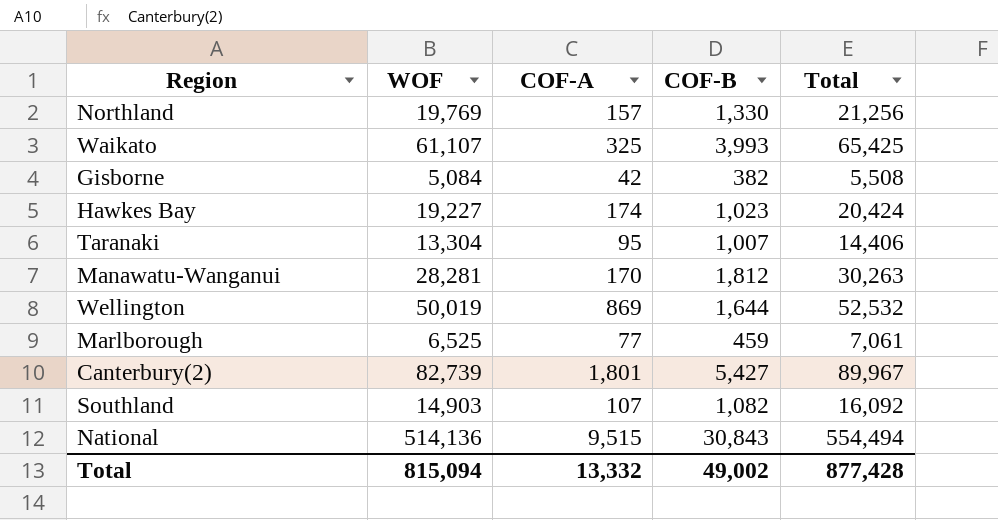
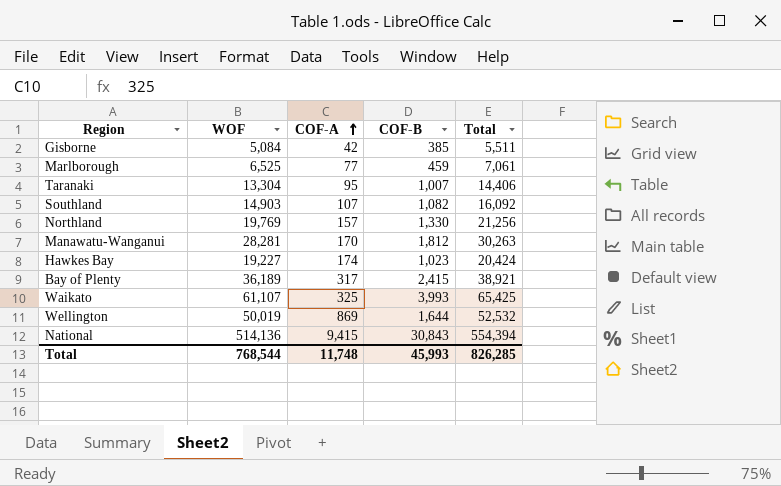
row order: none -> COF-A ascending
row Canterbury(2): 82,739 | 1,801 | 5,427 | 89,967 -> none
Gisborne | COF-B: 382 -> 385
Gisborne | Total: 5,508 -> 5,511
row Bay of Plenty: none -> 36,189 | 317 | 2,415 | 38,921
National | COF-A: 9,515 -> 9,415
National | Total: 554,494 -> 554,394
Total | WOF: 815,094 -> 768,544
Total | COF-A: 13,332 -> 11,748
Total | COF-B: 49,002 -> 45,993
Total | Total: 877,428 -> 826,285

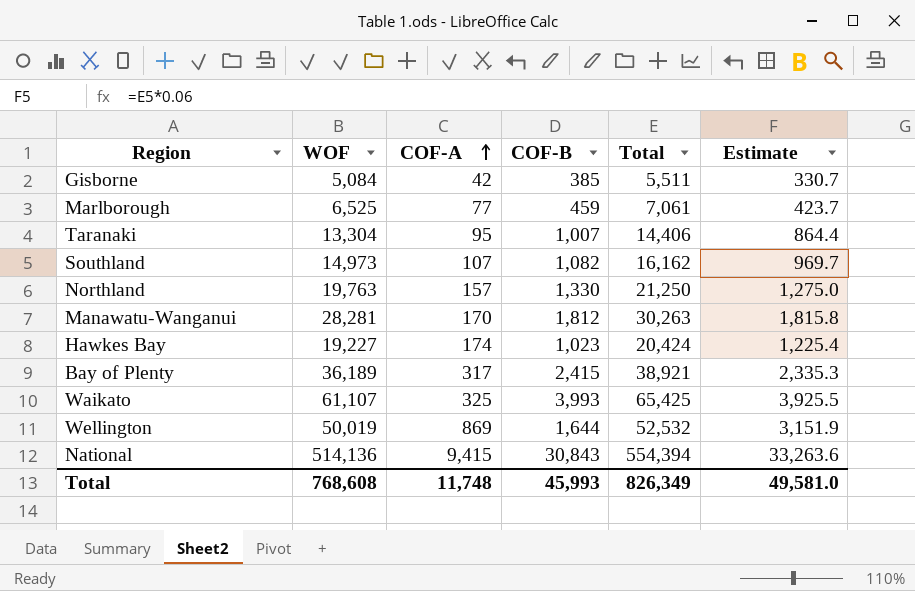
column Estimate | formula: none -> [Total] * 0.06
Southland | WOF: 14,903 -> 14,973
Southland | Total: 16,092 -> 16,162
Northland | WOF: 19,769 -> 19,763
Northland | Total: 21,256 -> 21,250
Total | WOF: 768,544 -> 768,608
Total | Total: 826,285 -> 826,349

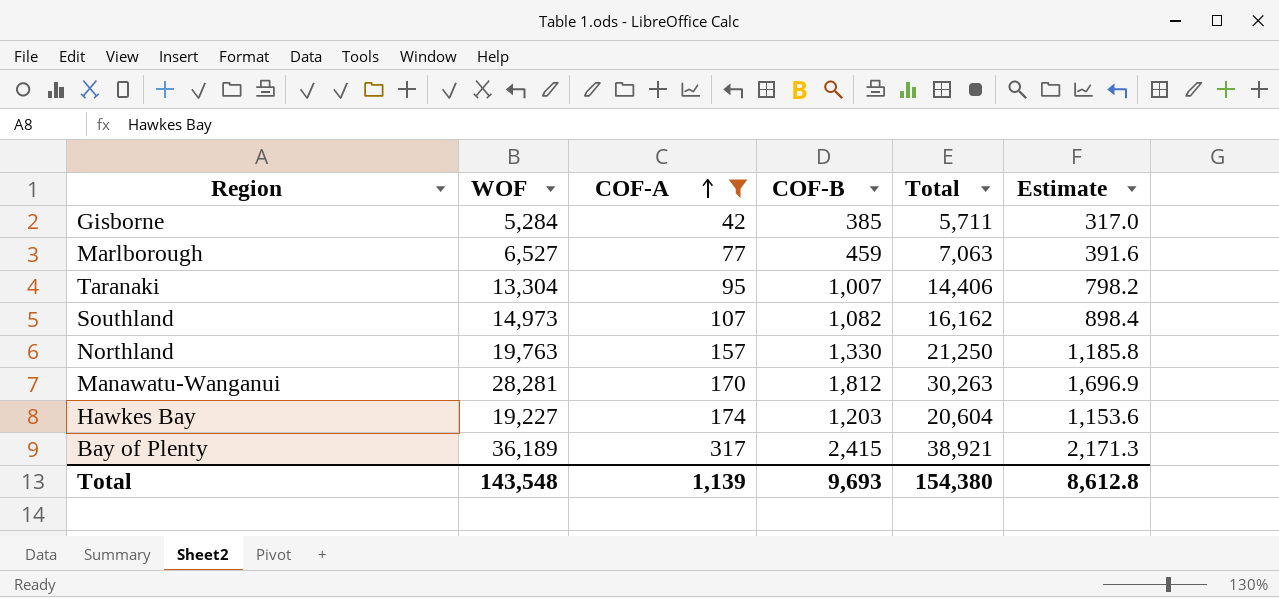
filter: none -> COF-A <= 317
column Estimate | formula: [Total] * 0.06 -> [WOF] * 0.06
Gisborne | WOF: 5,084 -> 5,284
Gisborne | Total: 5,511 -> 5,711
Marlborough | WOF: 6,525 -> 6,527
Marlborough | Total: 7,061 -> 7,063
Hawkes Bay | COF-B: 1,023 -> 1,203
Hawkes Bay | Total: 20,424 -> 20,604
Total | WOF: 768,608 -> 143,548
Total | COF-A: 11,748 -> 1,139
Total | COF-B: 45,993 -> 9,693
Total | Total: 826,349 -> 154,380
Total | Estimate: 49,581.0 -> 8,612.8

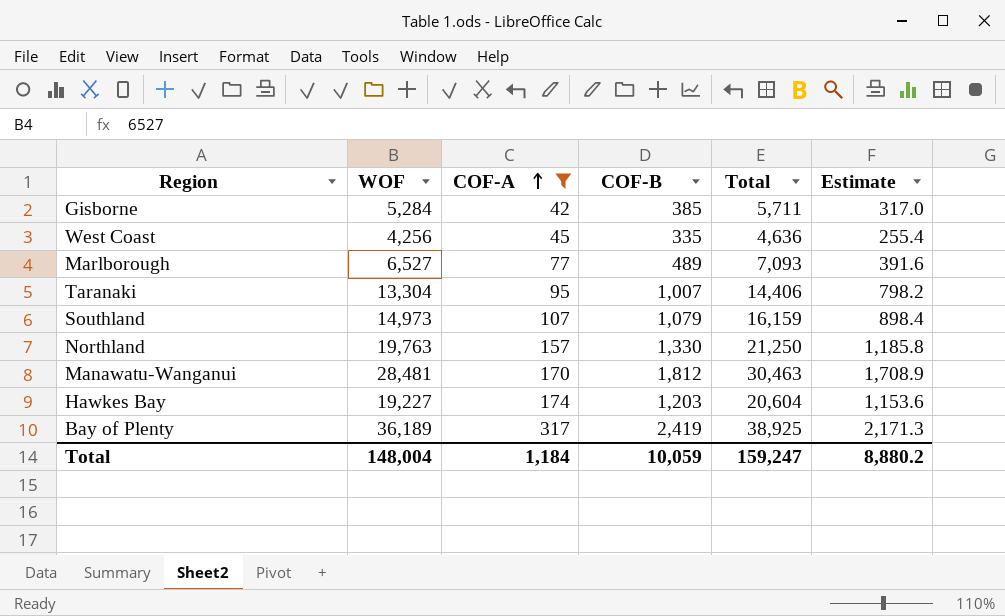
row West Coast: none -> 4,256 | 45 | 335 | 4,636 | 255.4
Marlborough | COF-B: 459 -> 489
Marlborough | Total: 7,063 -> 7,093
Southland | COF-B: 1,082 -> 1,079
Southland | Total: 16,162 -> 16,159
Manawatu-Wanganui | WOF: 28,281 -> 28,481
Manawatu-Wanganui | Total: 30,263 -> 30,463
Manawatu-Wanganui | Estimate: 1,696.9 -> 1,708.9
Bay of Plenty | COF-B: 2,415 -> 2,419
Bay of Plenty | Total: 38,921 -> 38,925
Total | WOF: 143,548 -> 148,004
Total | COF-A: 1,139 -> 1,184
Total | COF-B: 9,693 -> 10,059
Total | Total: 154,380 -> 159,247
Total | Estimate: 8,612.8 -> 8,880.2

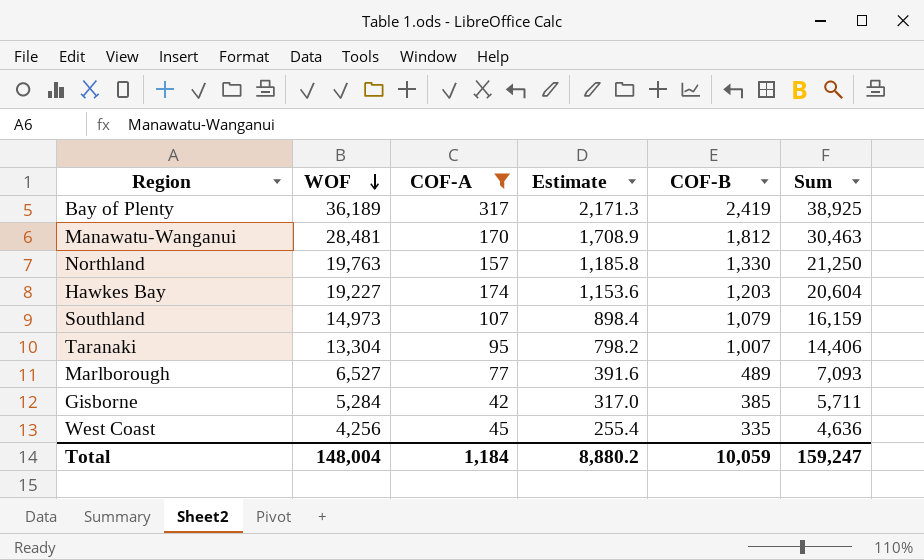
row order: COF-A ascending -> WOF descending
column Estimate | position: 6 -> 4
column name: Total -> Sum

